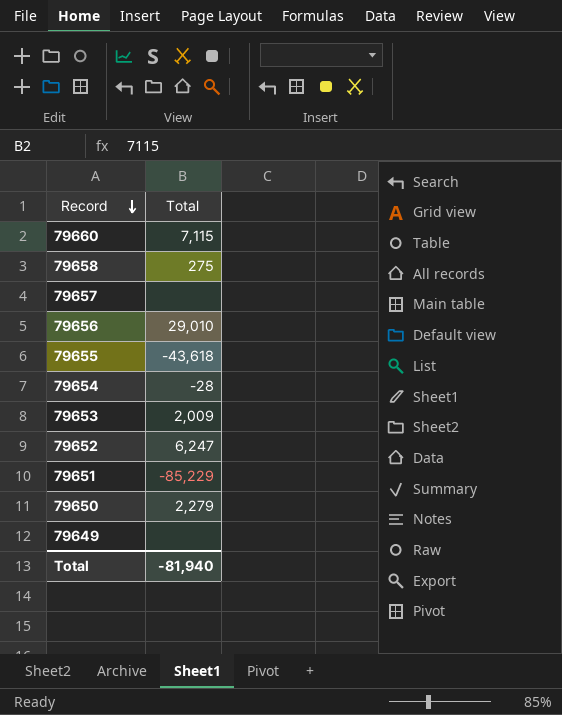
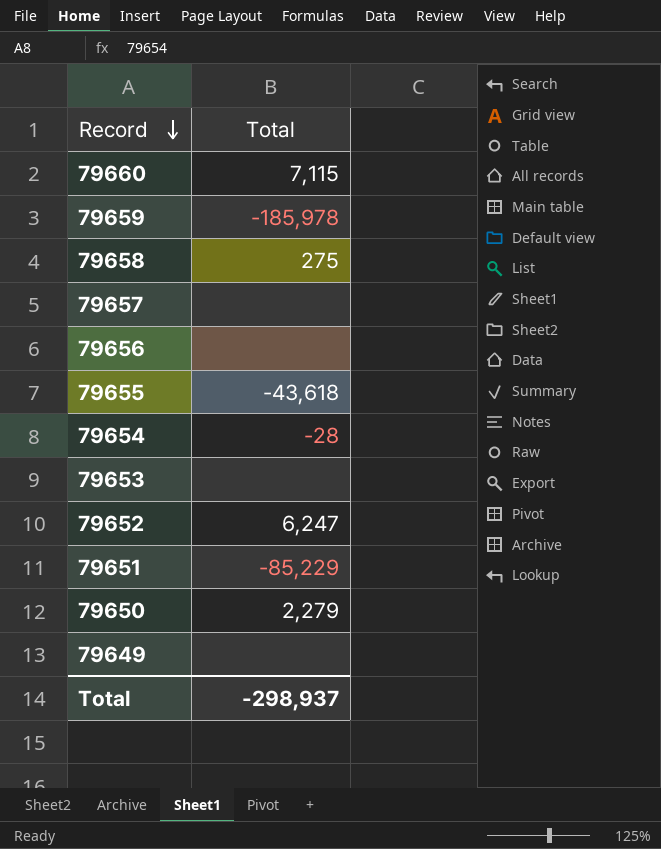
row 79659: none -> -185,978
79656 | Total: 29,010 -> none
79653 | Total: 2,009 -> none
Total | Total: -81,940 -> -298,937

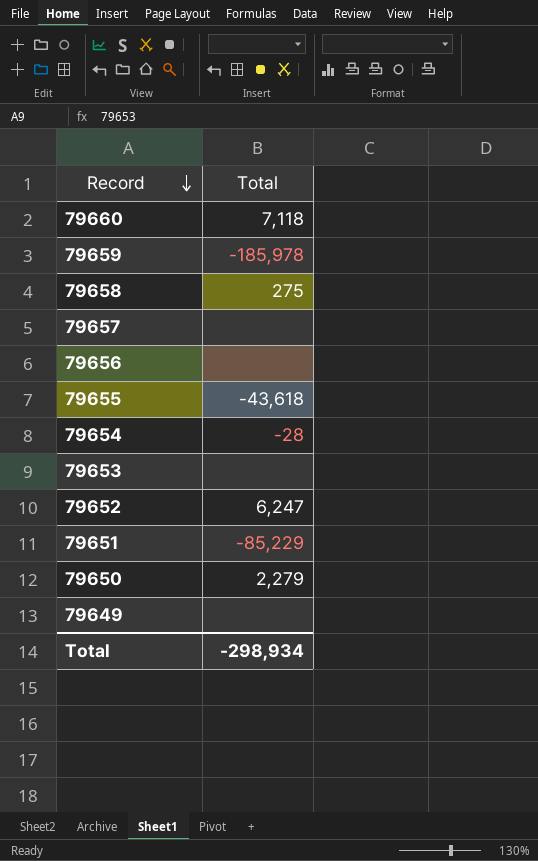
79660 | Total: 7,115 -> 7,118
Total | Total: -298,937 -> -298,934

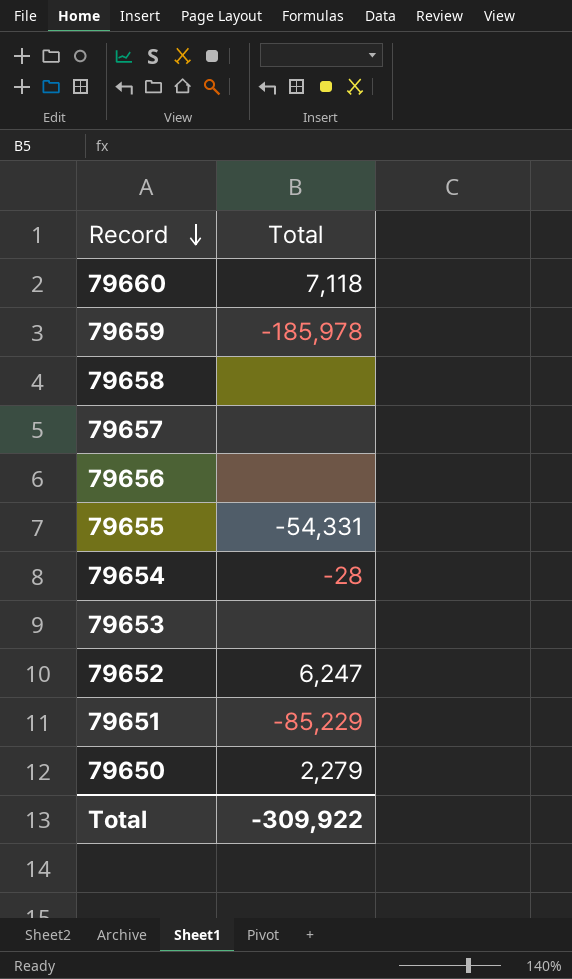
row 79649: none -> none
79658 | Total: 275 -> none
79655 | Total: -43,618 -> -54,331
Total | Total: -298,934 -> -309,922

